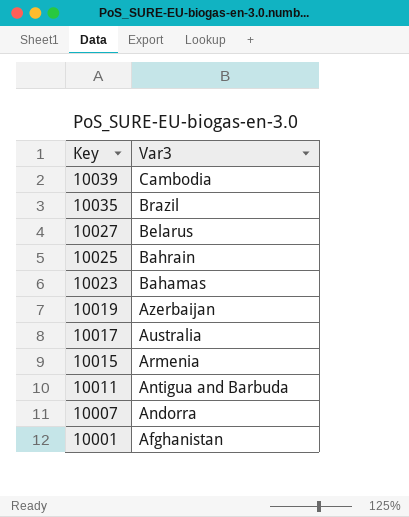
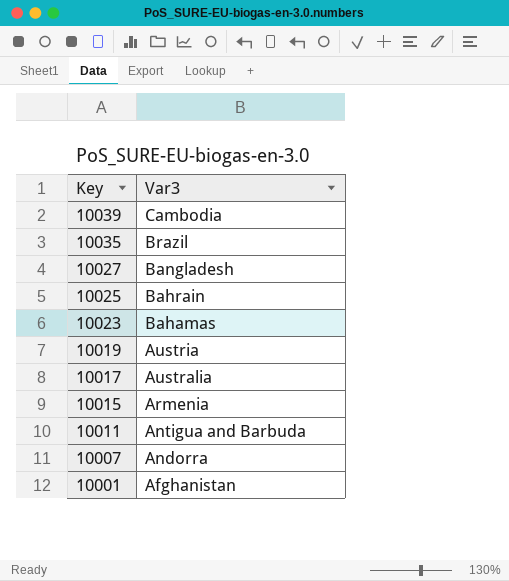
10027 | Var3: Belarus -> Bangladesh
10019 | Var3: Azerbaijan -> Austria

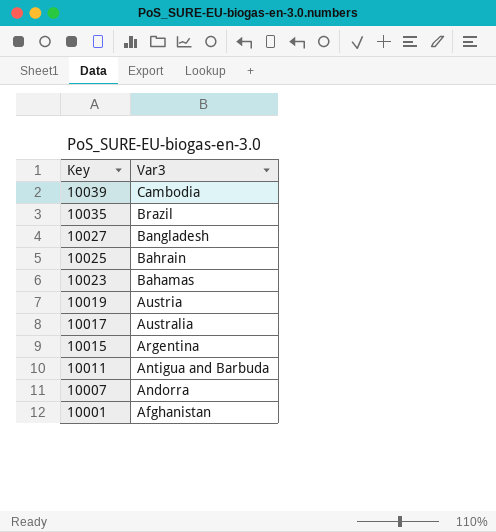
10015 | Var3: Armenia -> Argentina

